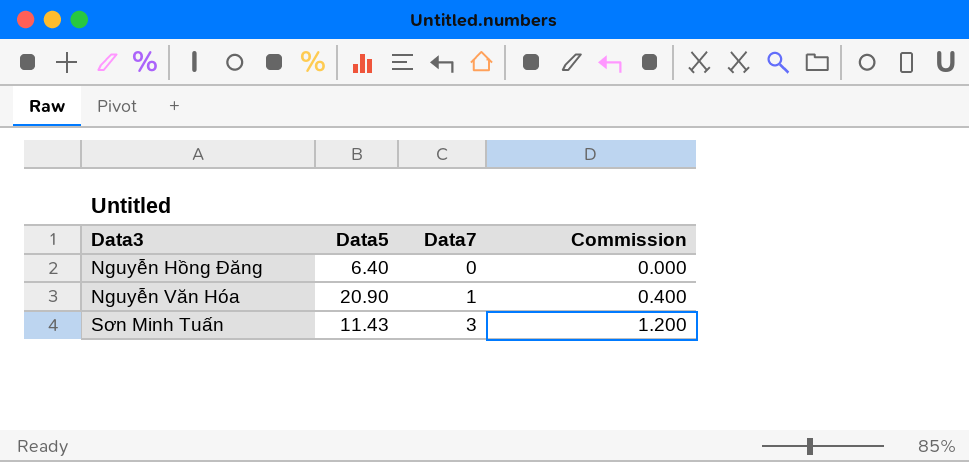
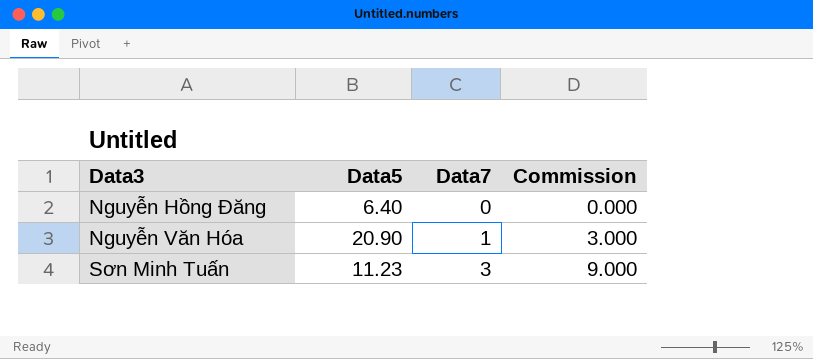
column Commission | formula: [Data7] * 0.4 -> [Data7] * 3
Sơn Minh Tuấn | Data5: 11.43 -> 11.23

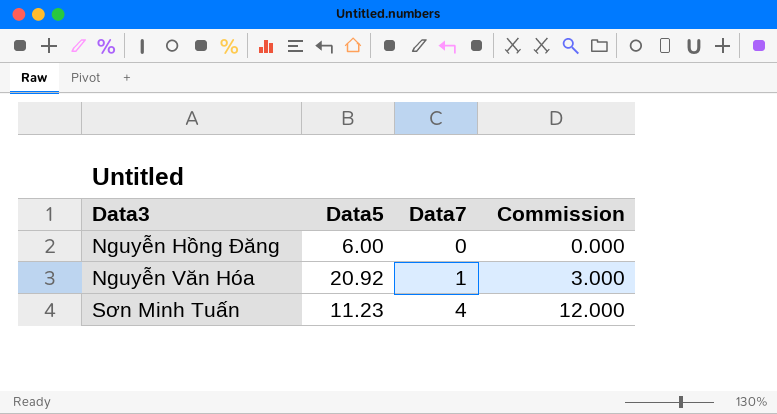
Nguyễn Hồng Đăng | Data5: 6.40 -> 6.00
Nguyễn Văn Hóa | Data5: 20.90 -> 20.92
Sơn Minh Tuấn | Data7: 3 -> 4
Sơn Minh Tuấn | Commission: 9.000 -> 12.000

